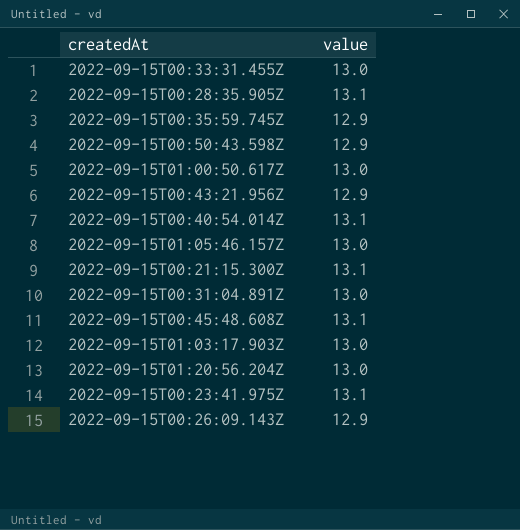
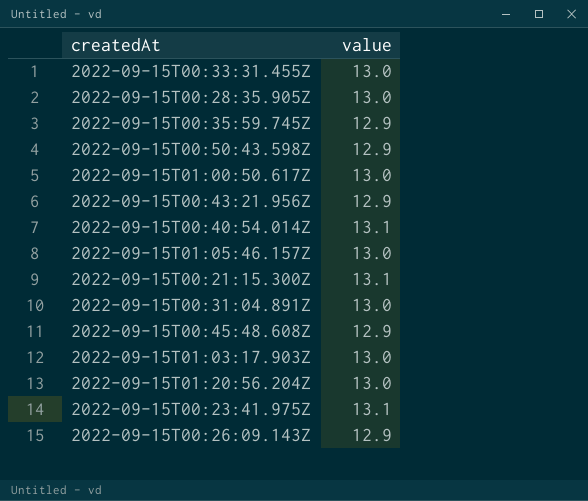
2022-09-15T00:28:35.905Z | value: 13.1 -> 13.0
2022-09-15T00:45:48.608Z | value: 13.1 -> 12.9

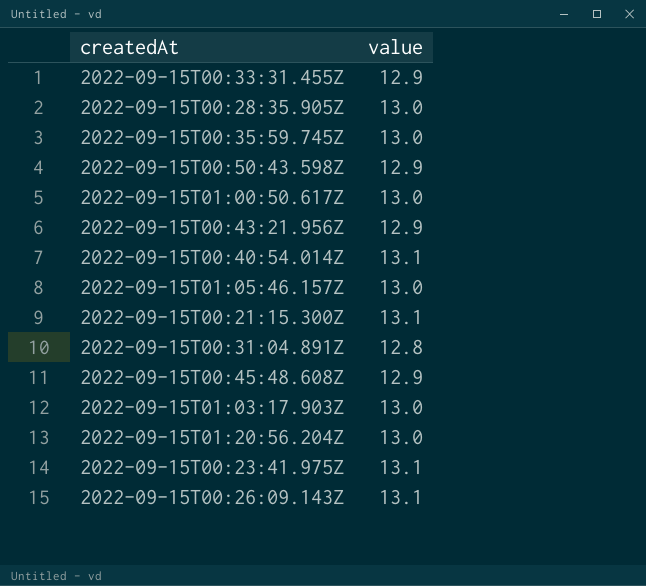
2022-09-15T00:33:31.455Z | value: 13.0 -> 12.9
2022-09-15T00:35:59.745Z | value: 12.9 -> 13.0
2022-09-15T00:31:04.891Z | value: 13.0 -> 12.8
2022-09-15T00:26:09.143Z | value: 12.9 -> 13.1

